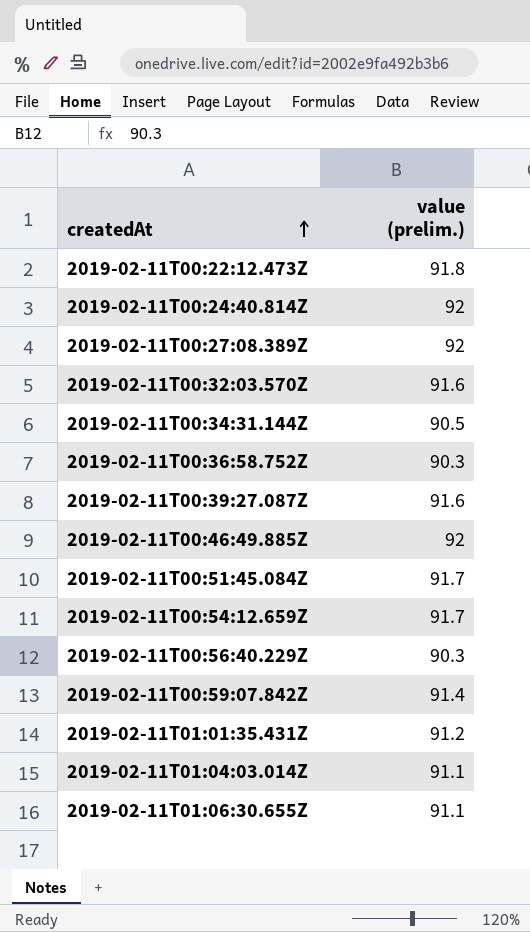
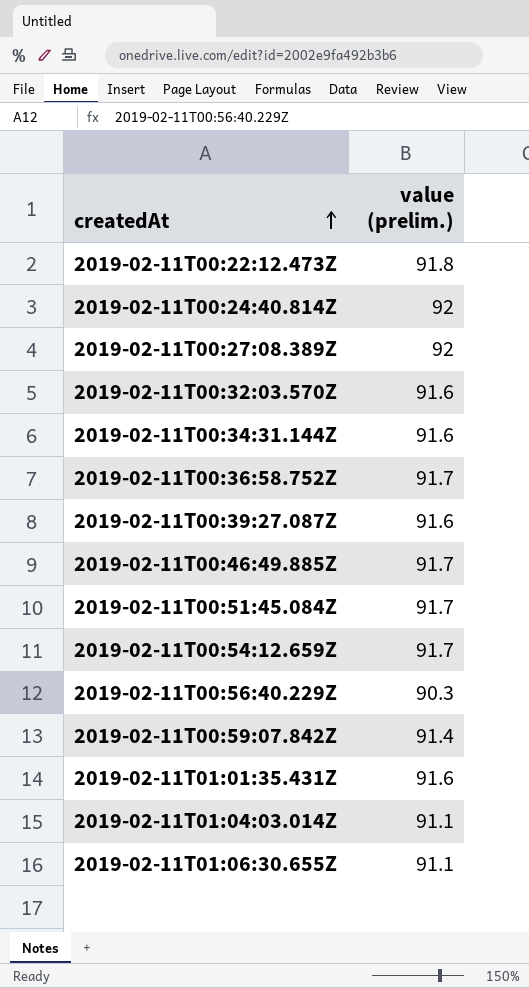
2019-02-11T00:34:31.144Z | value (prelim.): 90.5 -> 91.6
2019-02-11T00:36:58.752Z | value (prelim.): 90.3 -> 91.7
2019-02-11T00:46:49.885Z | value (prelim.): 92 -> 91.7
2019-02-11T01:01:35.431Z | value (prelim.): 91.2 -> 91.6

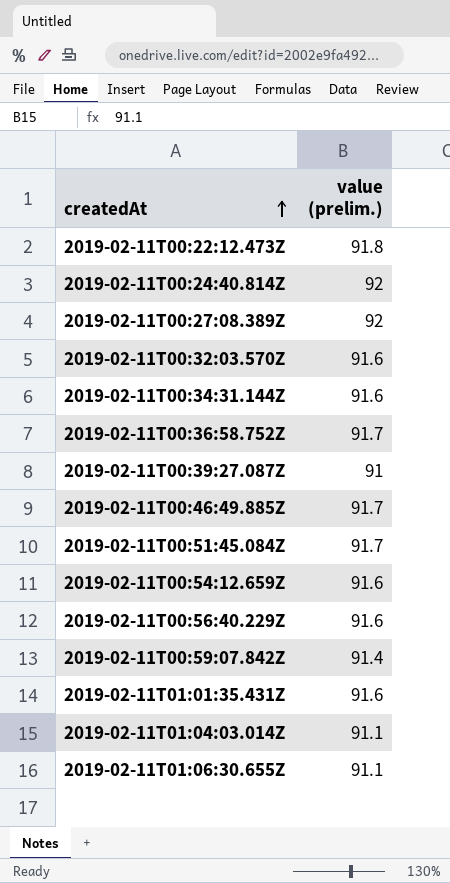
2019-02-11T00:39:27.087Z | value (prelim.): 91.6 -> 91
2019-02-11T00:54:12.659Z | value (prelim.): 91.7 -> 91.6
2019-02-11T00:56:40.229Z | value (prelim.): 90.3 -> 91.6

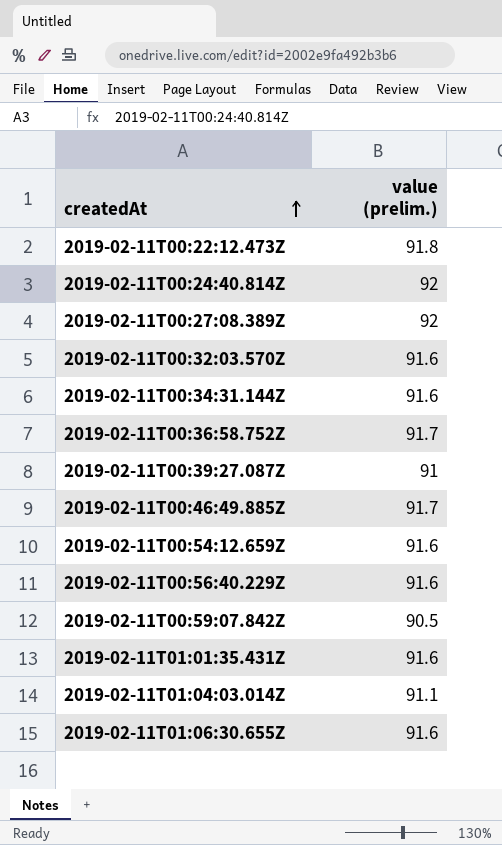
row 2019-02-11T00:51:45.084Z: 91.7 -> none
2019-02-11T00:59:07.842Z | value (prelim.): 91.4 -> 90.5
2019-02-11T01:06:30.655Z | value (prelim.): 91.1 -> 91.6

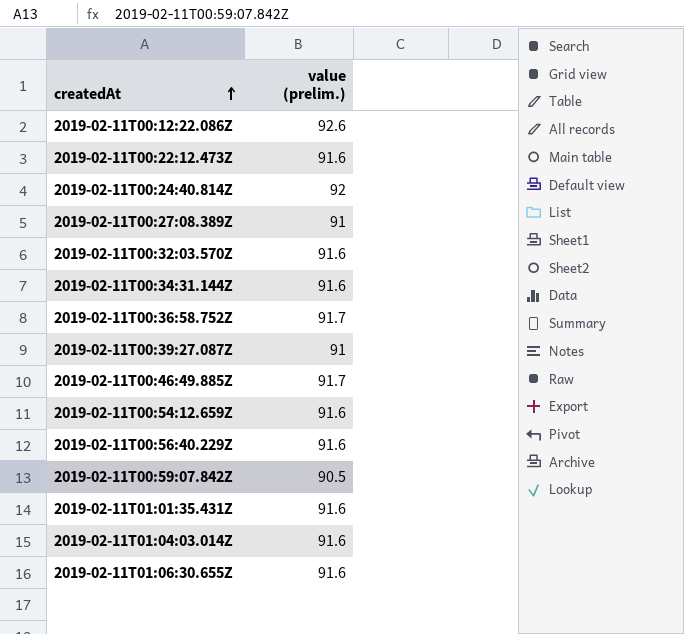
row 2019-02-11T00:12:22.086Z: none -> 92.6
2019-02-11T00:22:12.473Z | value (prelim.): 91.8 -> 91.6
2019-02-11T00:27:08.389Z | value (prelim.): 92 -> 91
2019-02-11T01:04:03.014Z | value (prelim.): 91.1 -> 91.6

